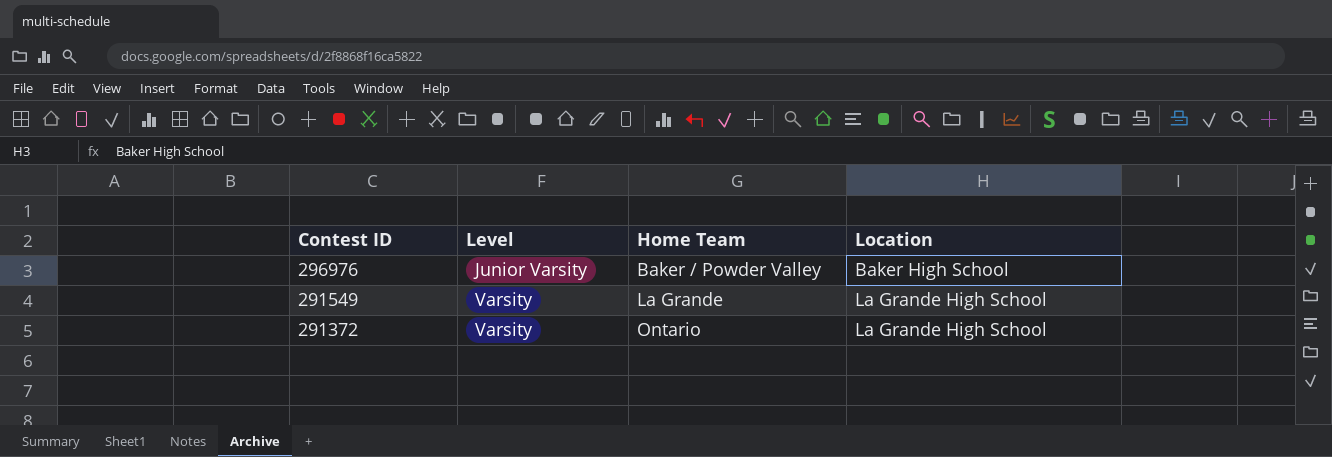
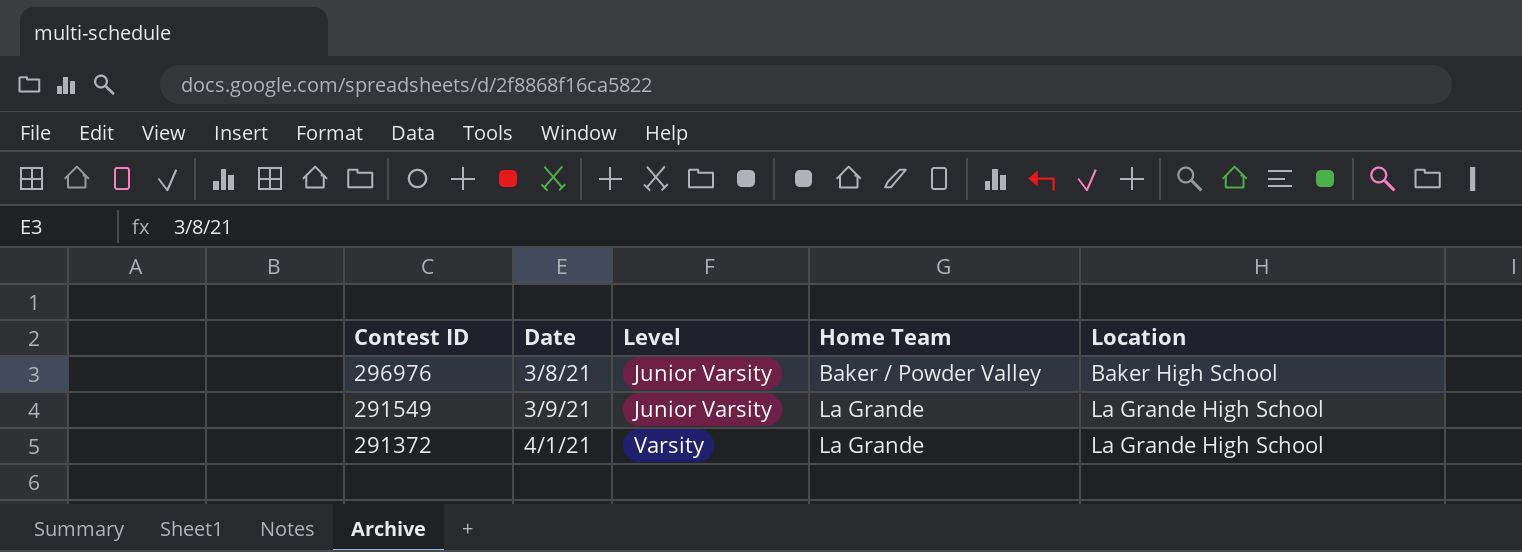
column Date | position: none -> 2
291549 | Level: Varsity -> Junior Varsity
291372 | Home Team: Ontario -> La Grande

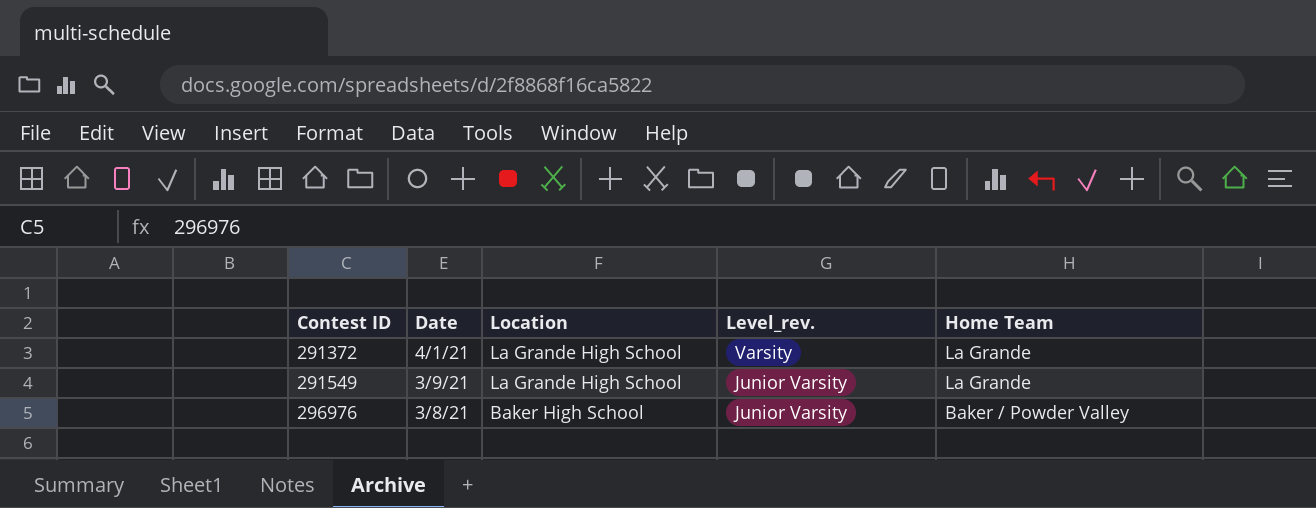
row order: Contest ID descending -> Contest ID ascending
column Location | position: 5 -> 3
column name: Level -> Level_rev.

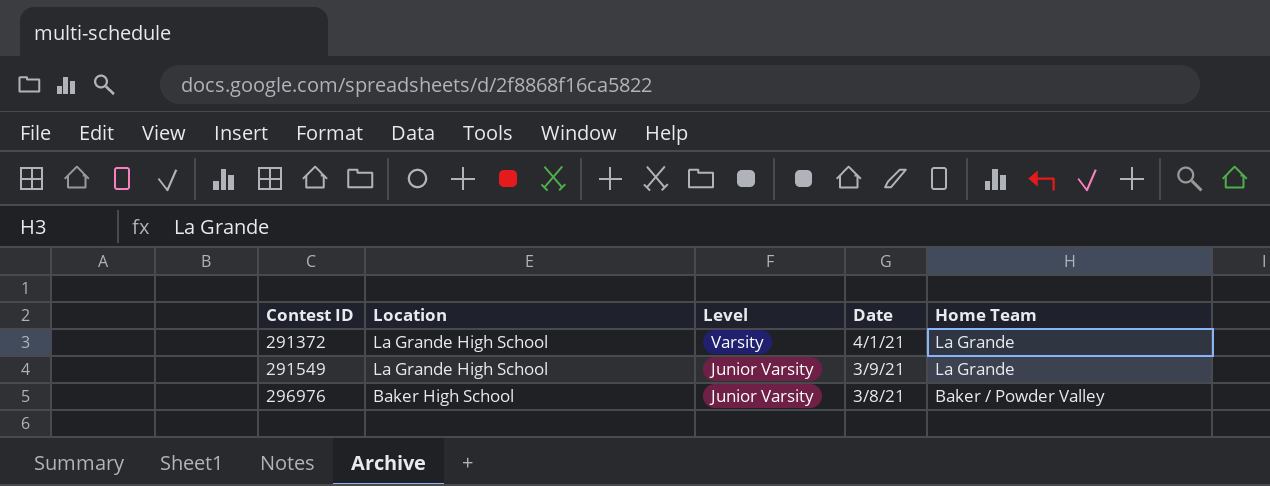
column name: Level_rev. -> Level
column Date | position: 2 -> 4

